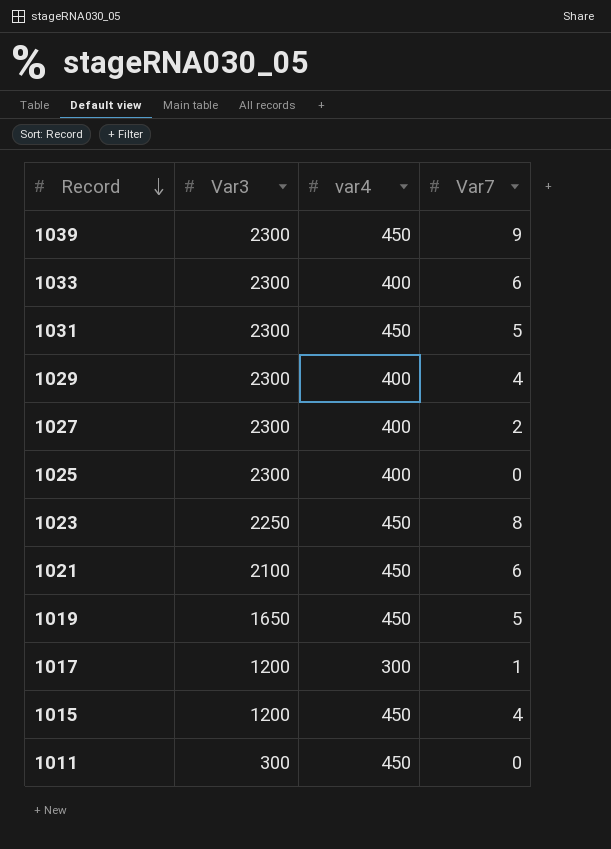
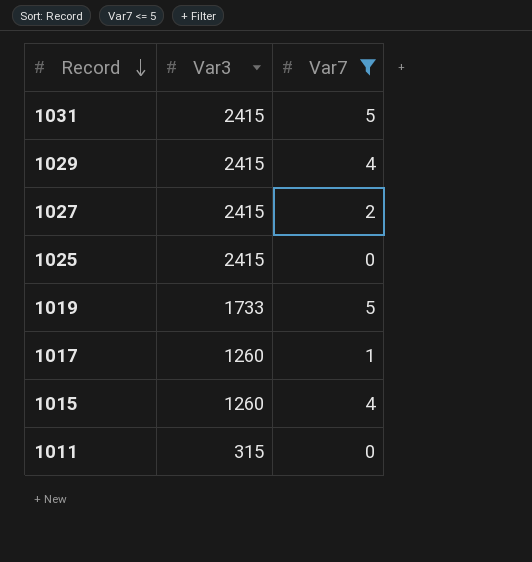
filter: none -> Var7 <= 5
column var4 | position: 3 -> none
1031 | Var3: 2300 -> 2415
1029 | Var3: 2300 -> 2415
1027 | Var3: 2300 -> 2415
1025 | Var3: 2300 -> 2415
1019 | Var3: 1650 -> 1733
1017 | Var3: 1200 -> 1260
1015 | Var3: 1200 -> 1260
1011 | Var3: 300 -> 315

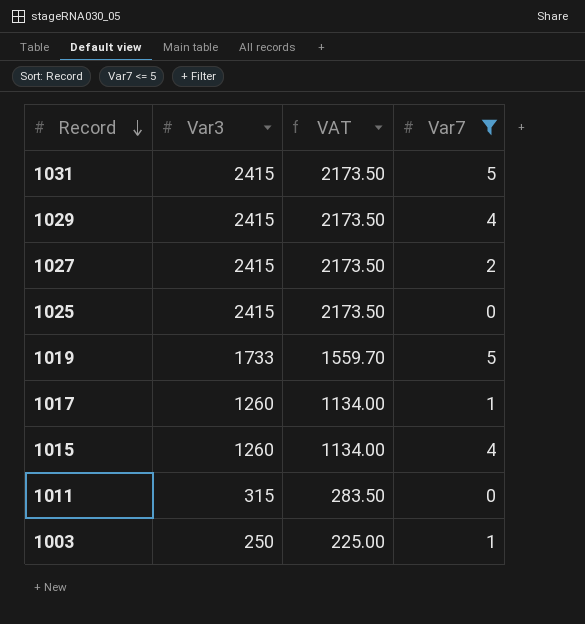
column VAT | formula: none -> [Var3] * 0.9
row 1003: none -> 250 | 225.00 | 1

